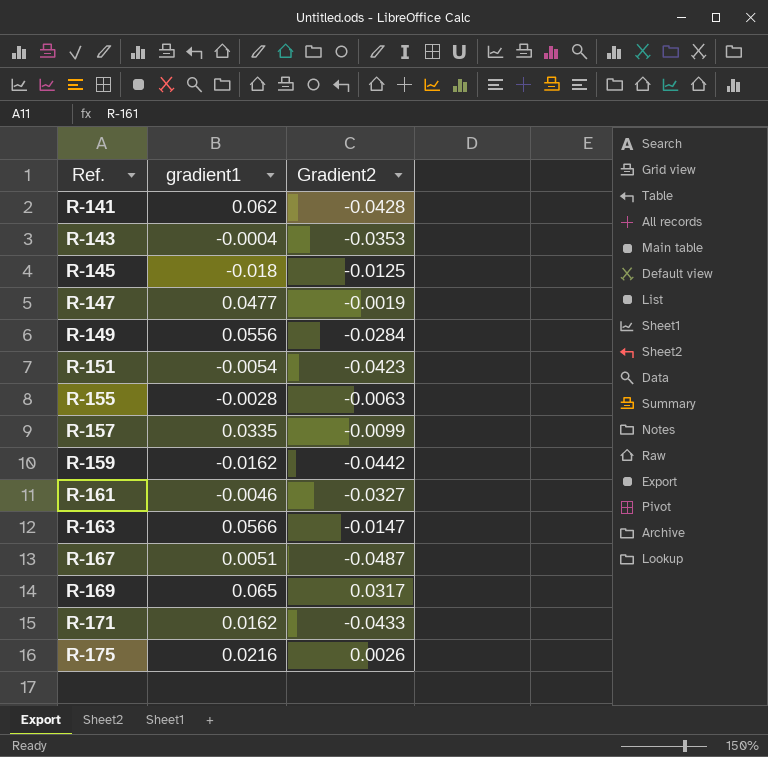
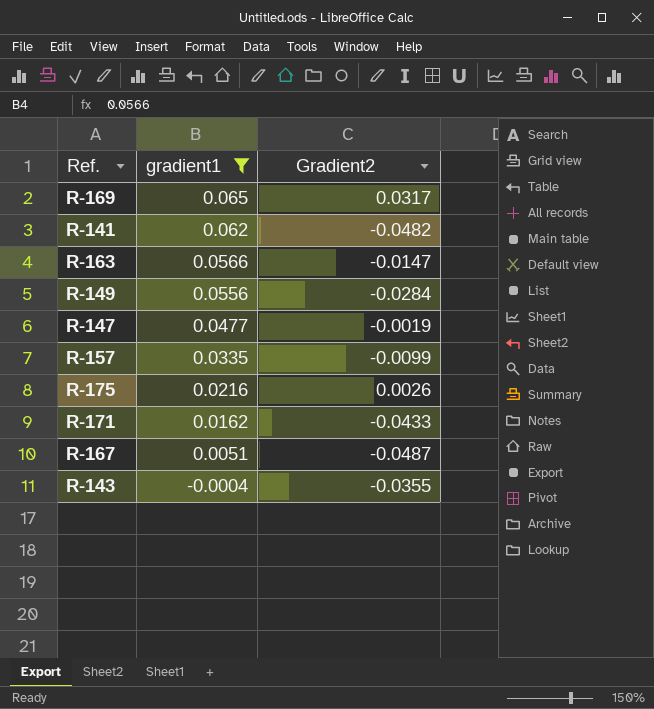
filter: none -> gradient1 >= -0.0004
row order: Ref. ascending -> gradient1 descending
R-141 | Gradient2: -0.0428 -> -0.0482
R-143 | Gradient2: -0.0353 -> -0.0355

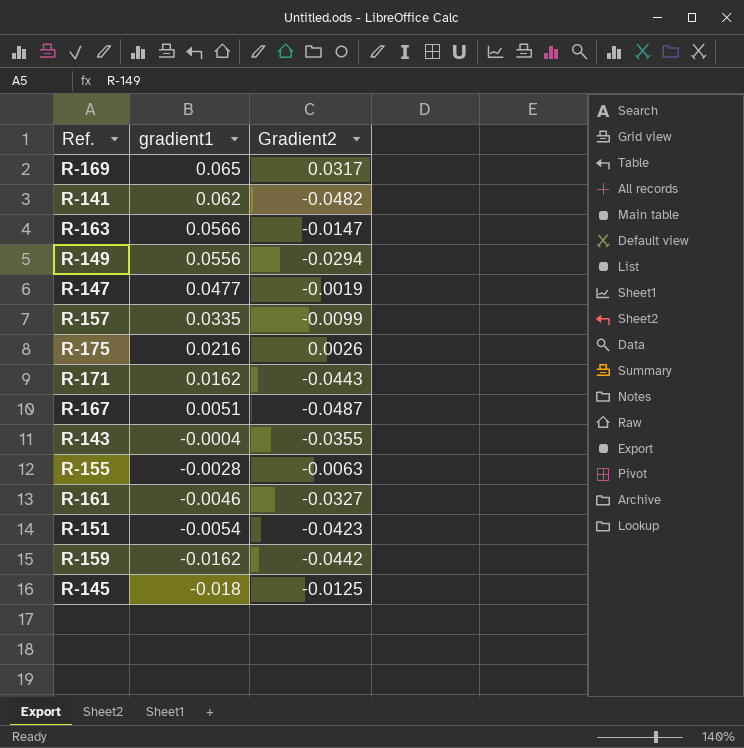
filter: gradient1 >= -0.0004 -> none
R-149 | Gradient2: -0.0284 -> -0.0294
R-171 | Gradient2: -0.0433 -> -0.0443

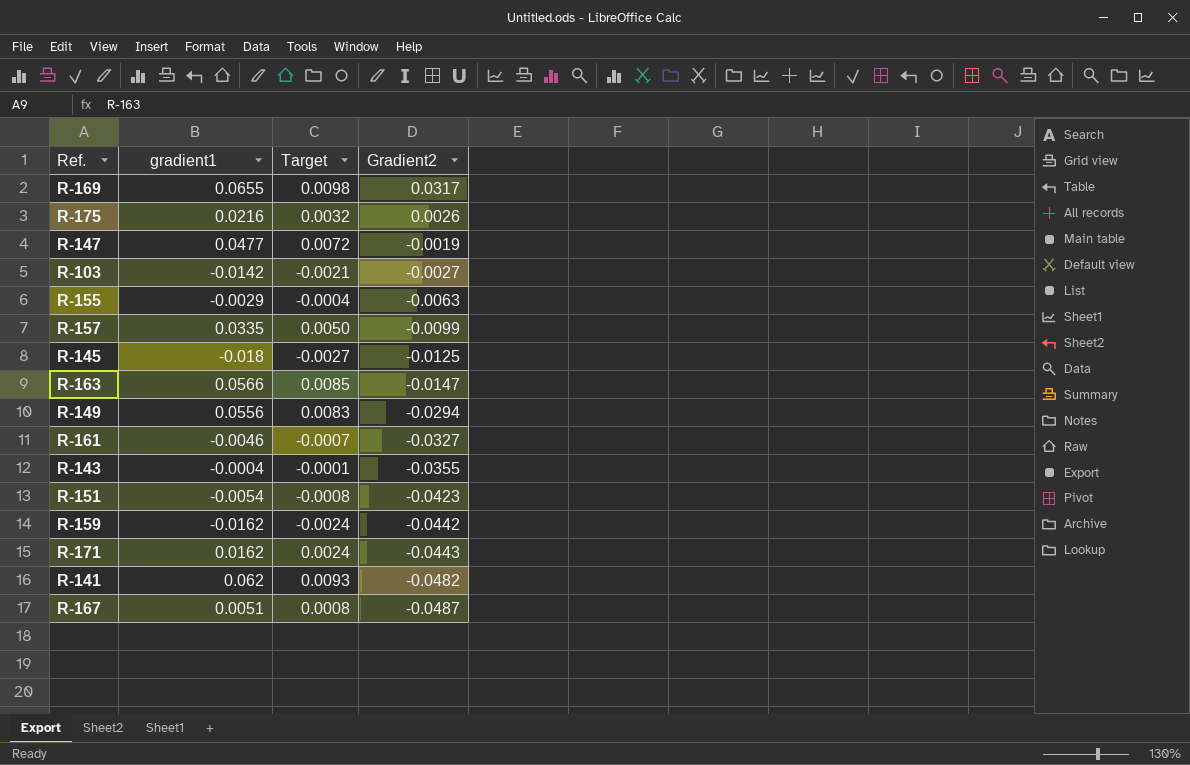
row order: gradient1 descending -> Gradient2 descending
column Target | formula: none -> [gradient1] * 0.15
R-169 | gradient1: 0.065 -> 0.0655
row R-103: none -> -0.0142 | -0.0021 | -0.0027
R-155 | gradient1: -0.0028 -> -0.0029

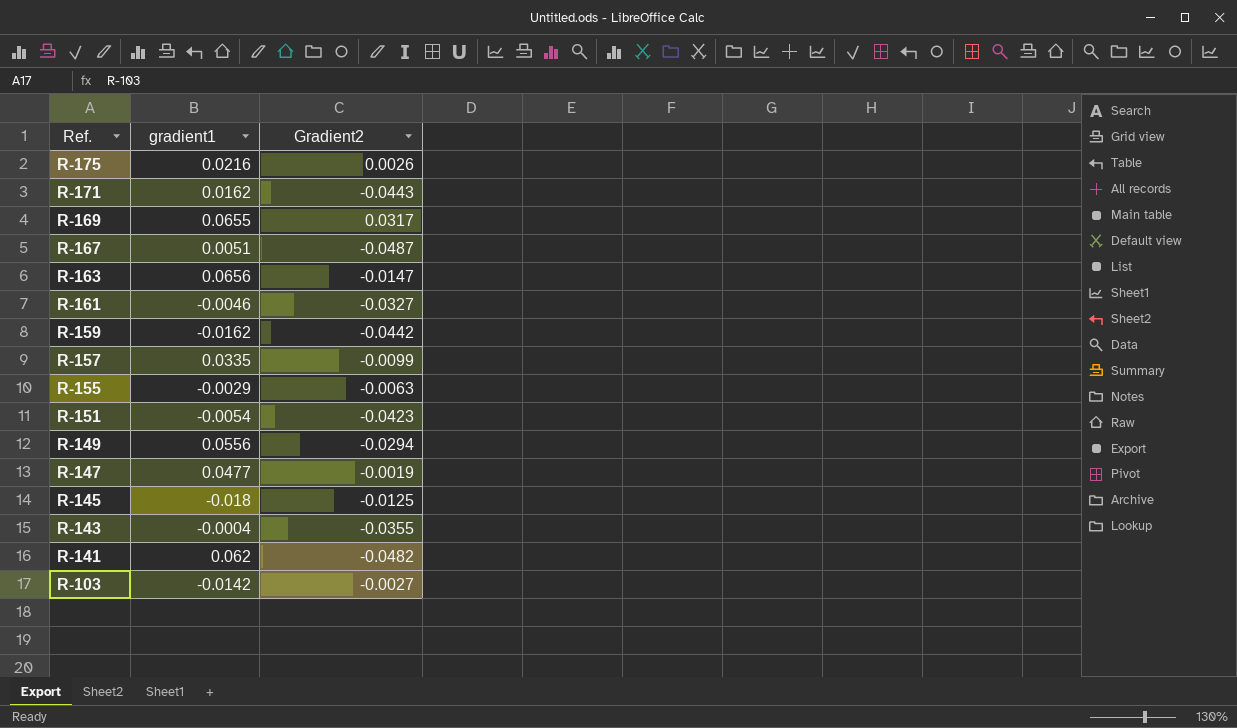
row order: Gradient2 descending -> Ref. descending
column Target | formula: [gradient1] * 0.15 -> none
R-163 | gradient1: 0.0566 -> 0.0656

